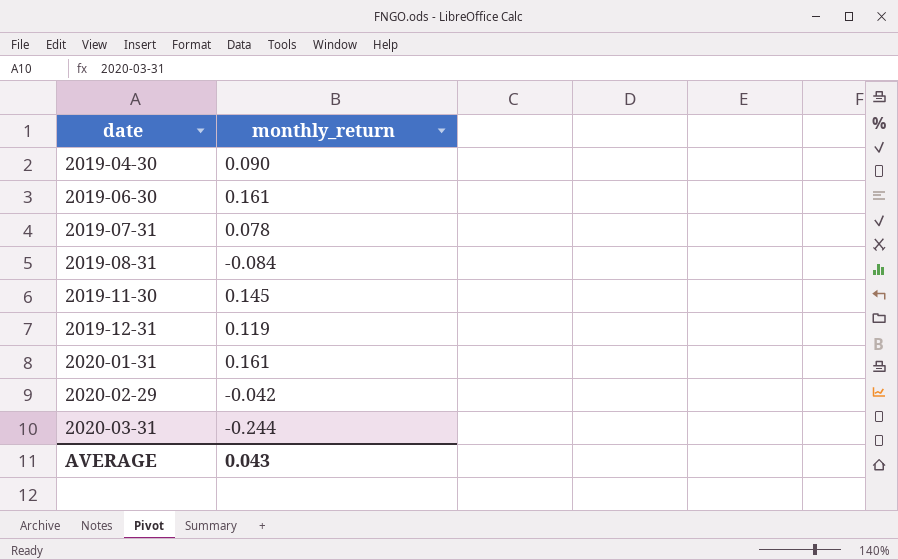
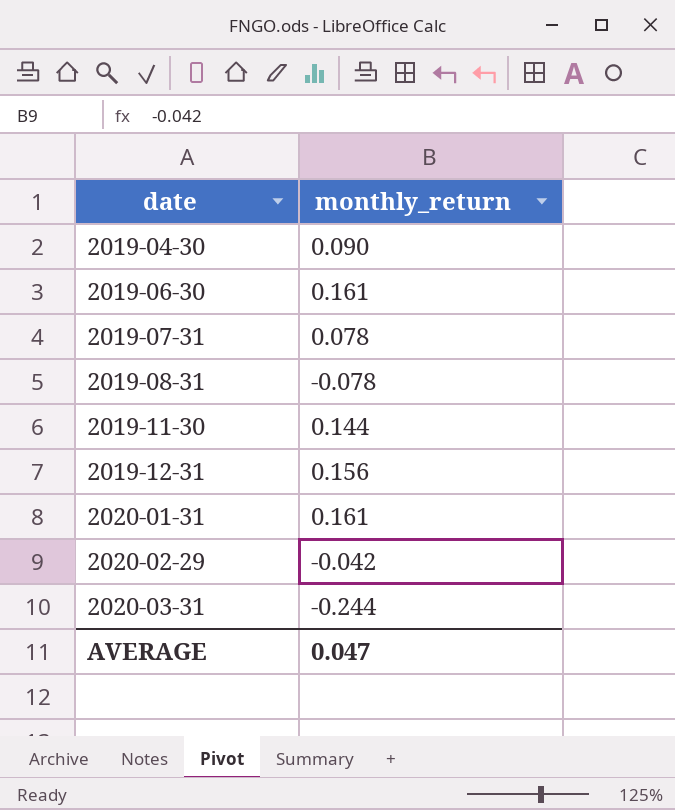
2019-08-31 | monthly_return: -0.084 -> -0.078
2019-11-30 | monthly_return: 0.145 -> 0.144
2019-12-31 | monthly_return: 0.119 -> 0.156
AVERAGE | monthly_return: 0.043 -> 0.047

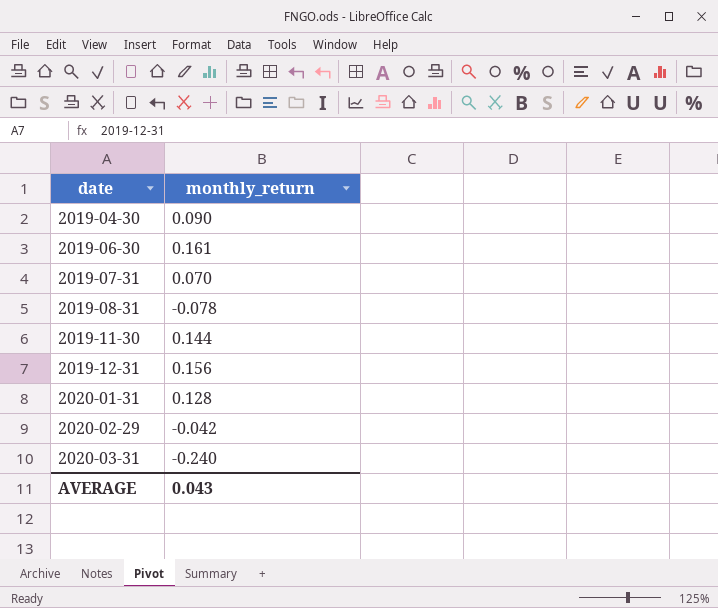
2019-07-31 | monthly_return: 0.078 -> 0.070
2020-01-31 | monthly_return: 0.161 -> 0.128
2020-03-31 | monthly_return: -0.244 -> -0.240
AVERAGE | monthly_return: 0.047 -> 0.043

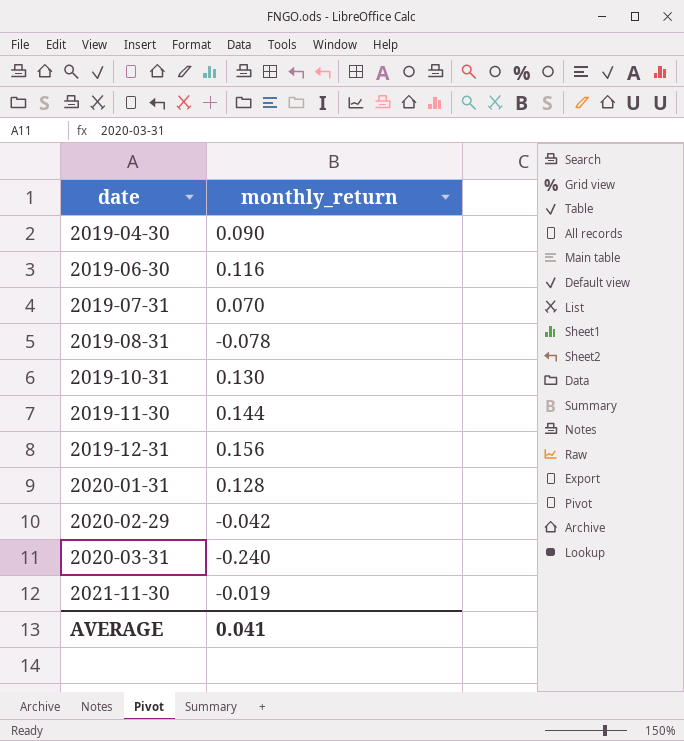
2019-06-30 | monthly_return: 0.161 -> 0.116
row 2019-10-31: none -> 0.130
row 2021-11-30: none -> -0.019
AVERAGE | monthly_return: 0.043 -> 0.041

